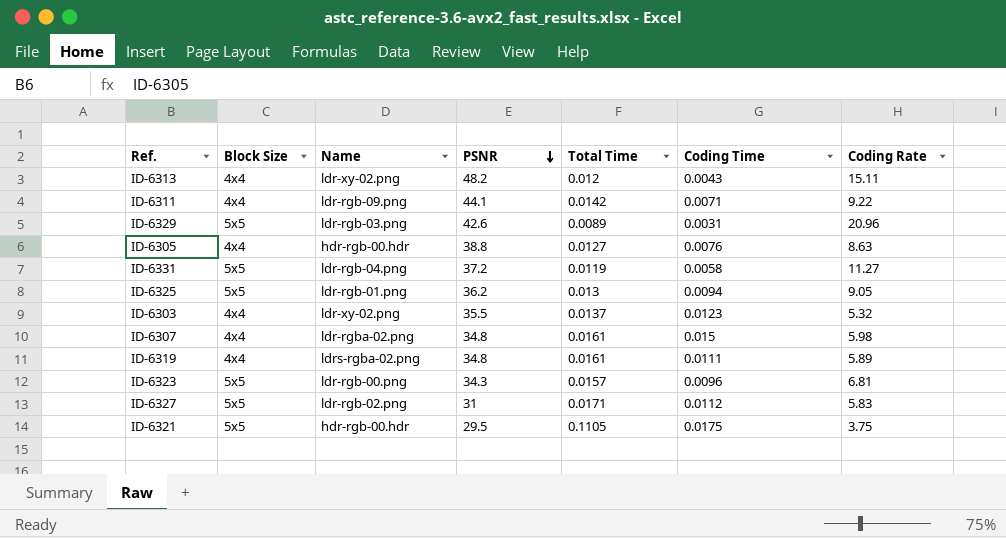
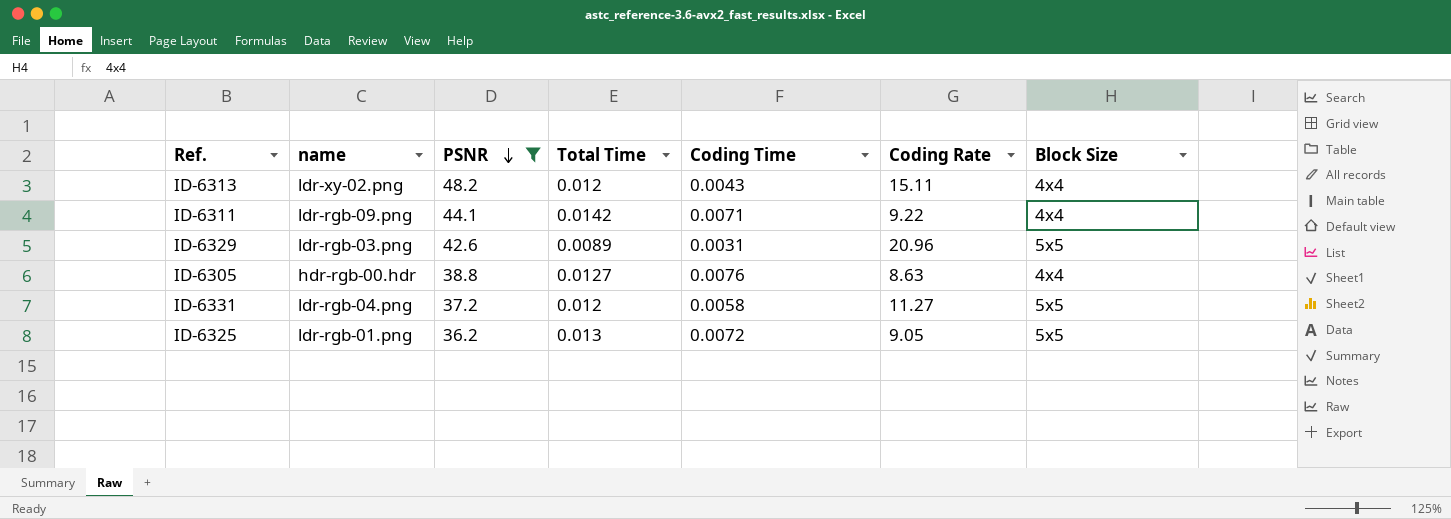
filter: none -> PSNR >= 36.2
column name: Name -> name
column Block Size | position: 2 -> 7
ID-6331 | Total Time: 0.0119 -> 0.012
ID-6325 | Coding Time: 0.0094 -> 0.0072

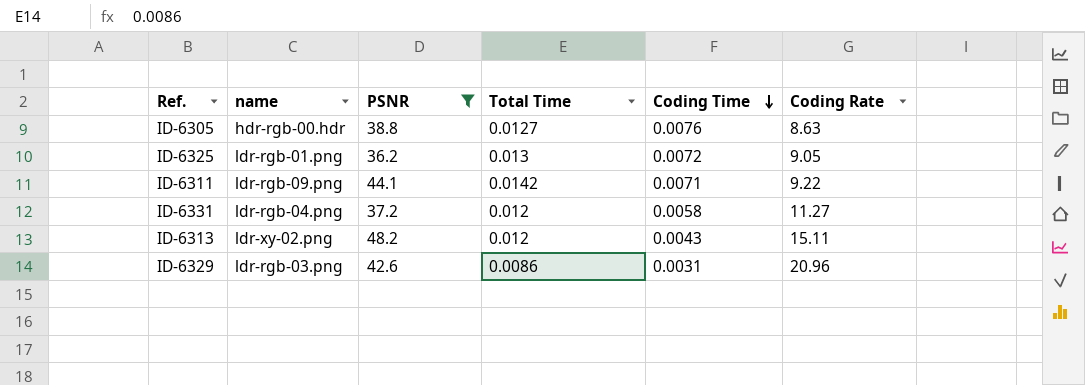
row order: PSNR descending -> Coding Time descending
column Block Size | position: 7 -> none
ID-6329 | Total Time: 0.0089 -> 0.0086

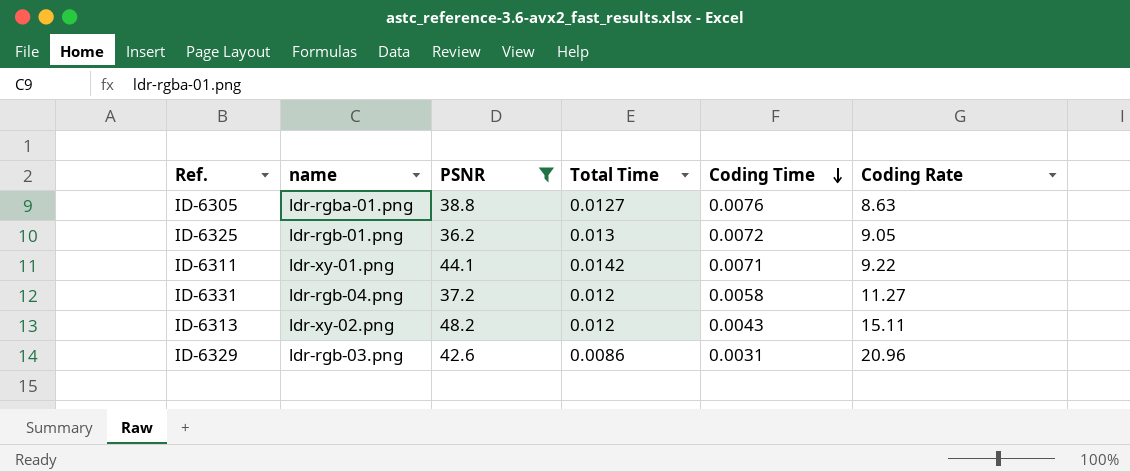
ID-6305 | name: hdr-rgb-00.hdr -> ldr-rgba-01.png
ID-6311 | name: ldr-rgb-09.png -> ldr-xy-01.png

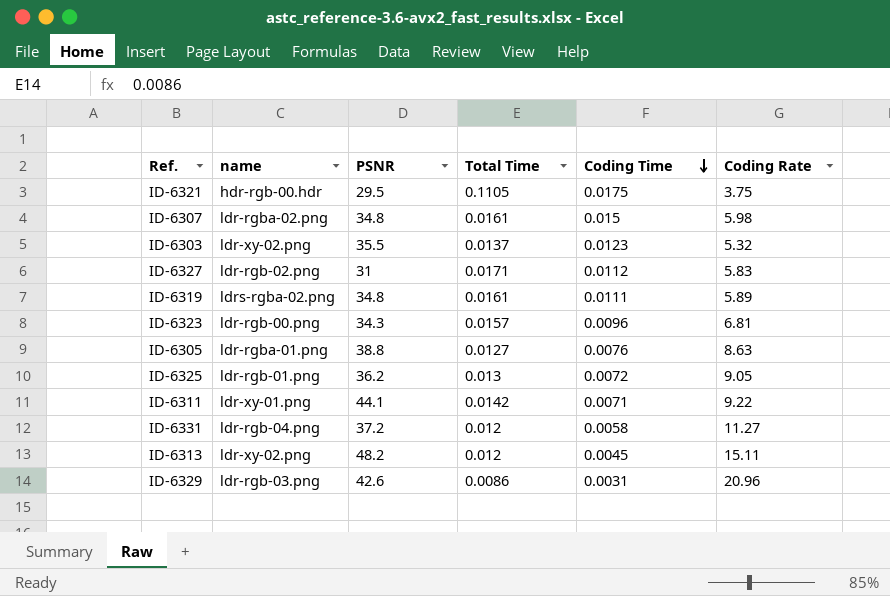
filter: PSNR >= 36.2 -> none
ID-6313 | Coding Time: 0.0043 -> 0.0045

